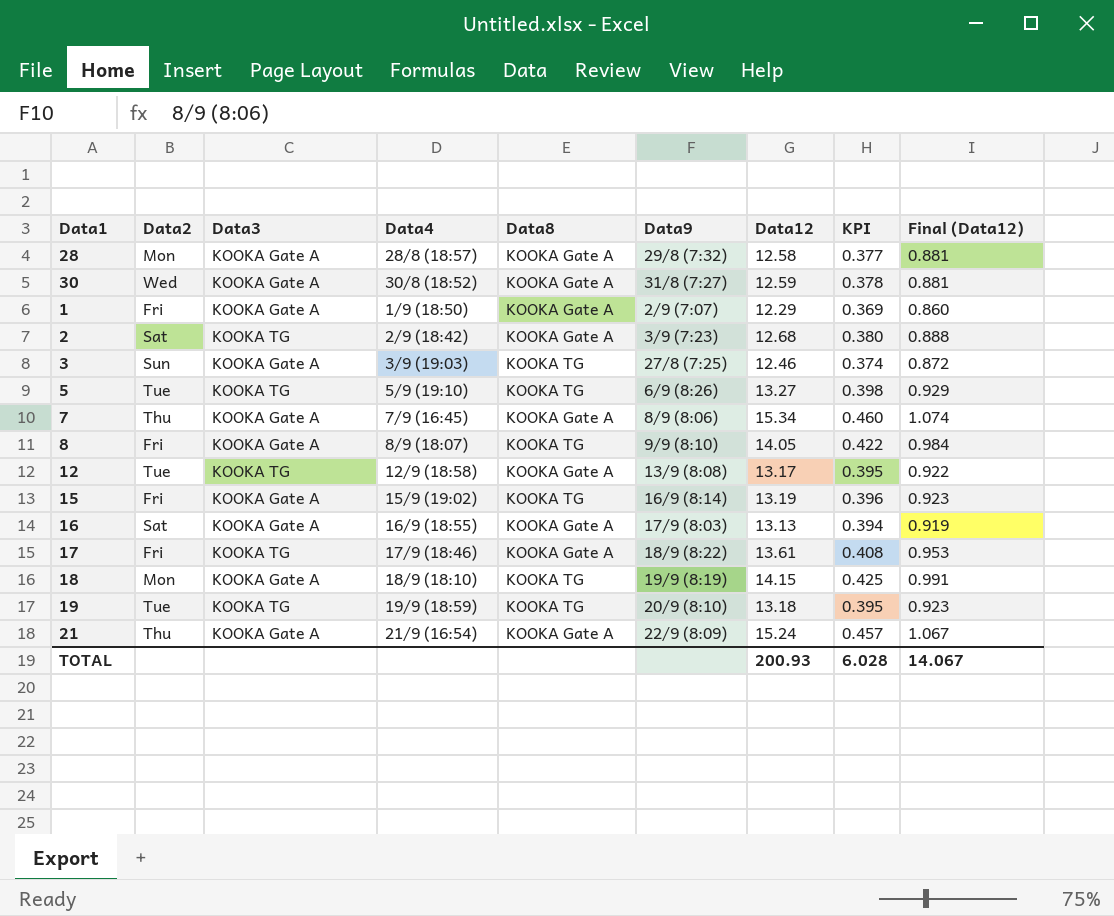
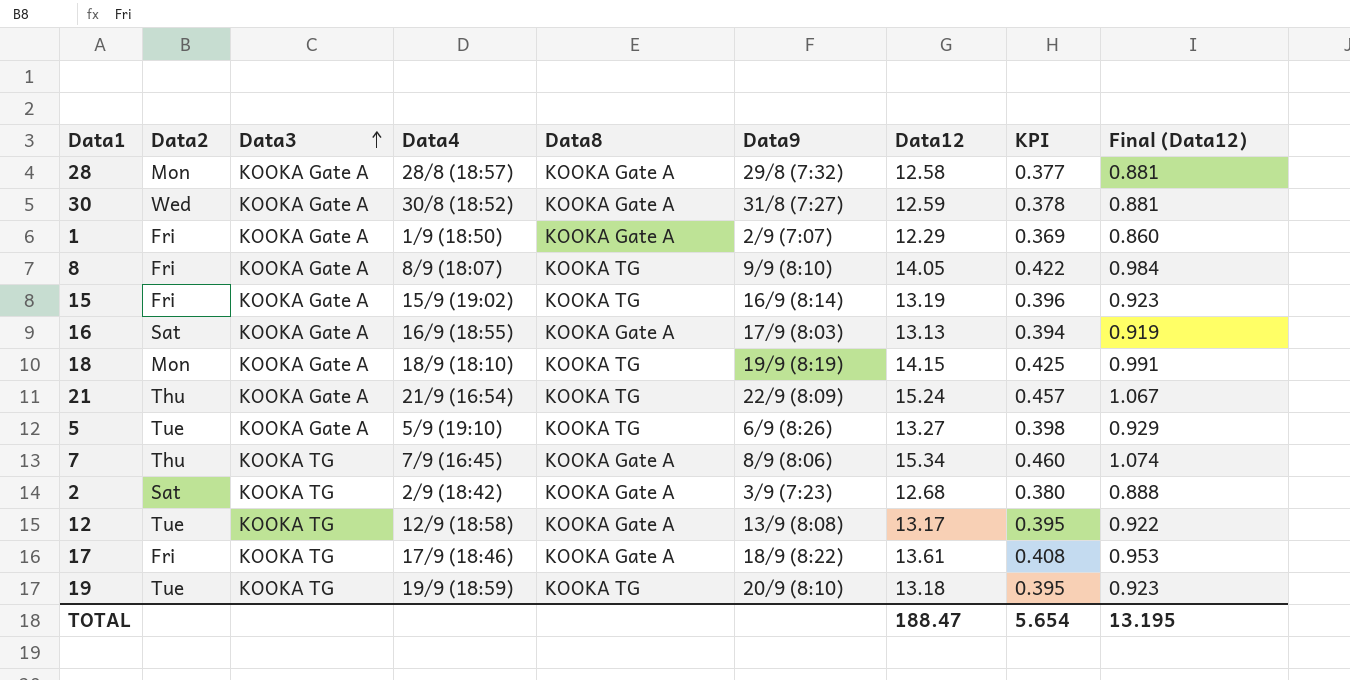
row order: none -> Data3 ascending
row 3: Sun | KOOKA Gate A | 3/9 (19:03) | KOOKA TG | 27/8 (7:25) | 12.46 | 0.374 | 0.872 -> none
21 | Data8: KOOKA Gate A -> KOOKA TG
5 | Data3: KOOKA TG -> KOOKA Gate A
7 | Data3: KOOKA Gate A -> KOOKA TG
TOTAL | Data12: 200.93 -> 188.47
TOTAL | KPI: 6.028 -> 5.654
TOTAL | Final (Data12): 14.067 -> 13.195

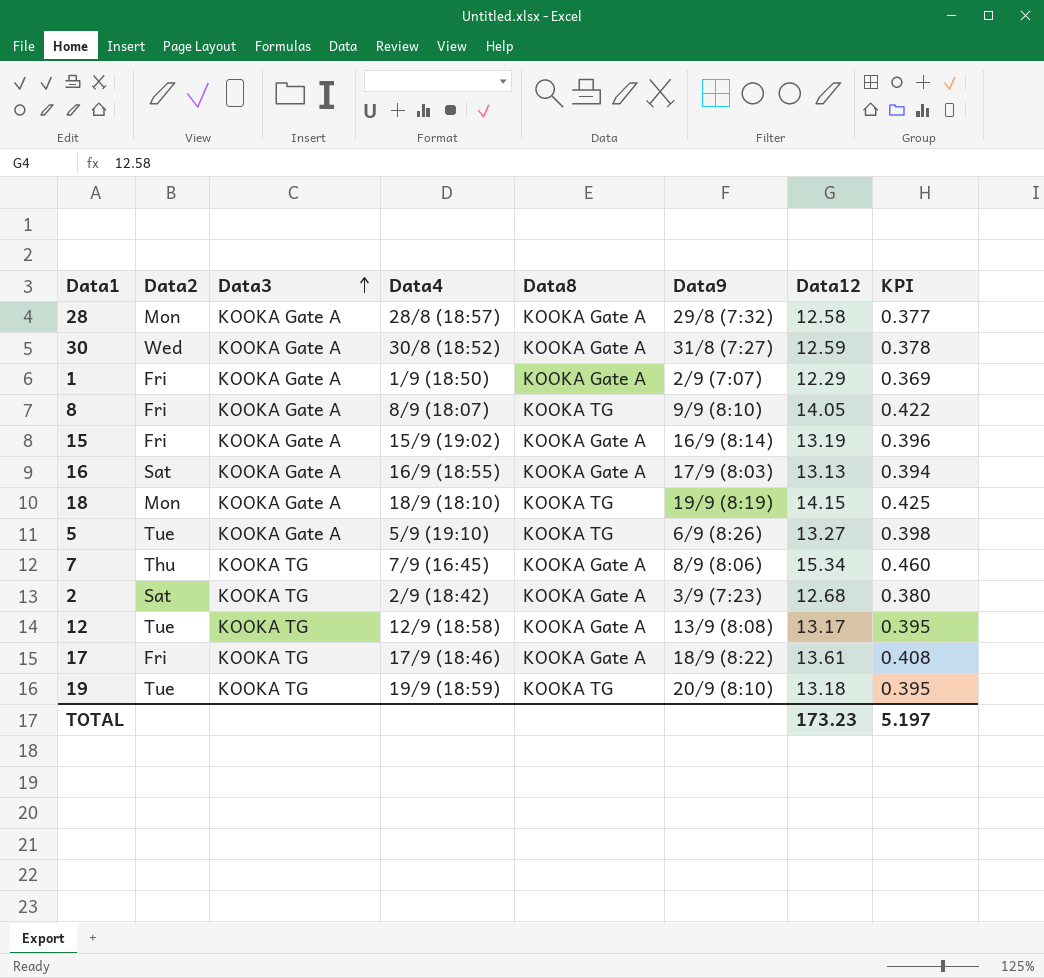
column Final (Data12) | formula: [Data12] * 0.07 -> none
row 21: Thu | KOOKA Gate A | 21/9 (16:54) | KOOKA TG | 22/9 (8:09) | 15.24 | 0.457 | 1.067 -> none
15 | Data8: KOOKA TG -> KOOKA Gate A
TOTAL | Data12: 188.47 -> 173.23
TOTAL | KPI: 5.654 -> 5.197

